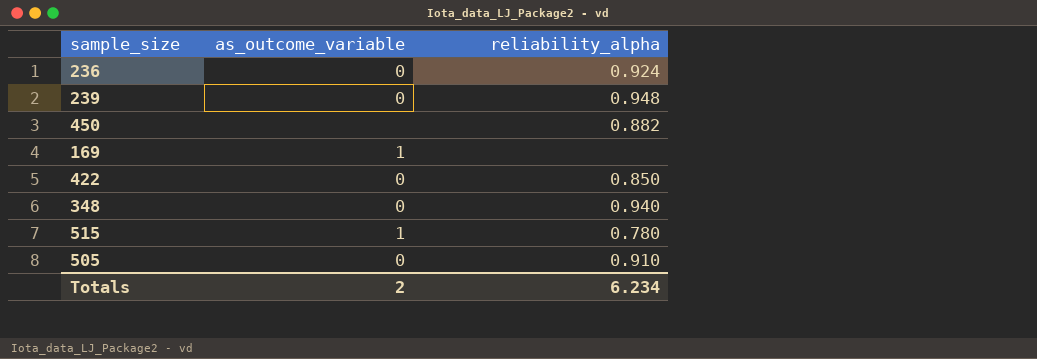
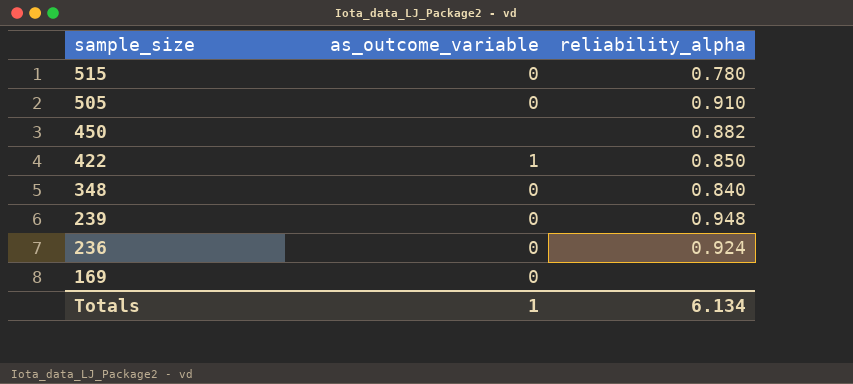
row order: none -> sample_size descending
515 | as_outcome_variable: 1 -> 0
422 | as_outcome_variable: 0 -> 1
348 | reliability_alpha: 0.940 -> 0.840
169 | as_outcome_variable: 1 -> 0
Totals | as_outcome_variable: 2 -> 1
Totals | reliability_alpha: 6.234 -> 6.134

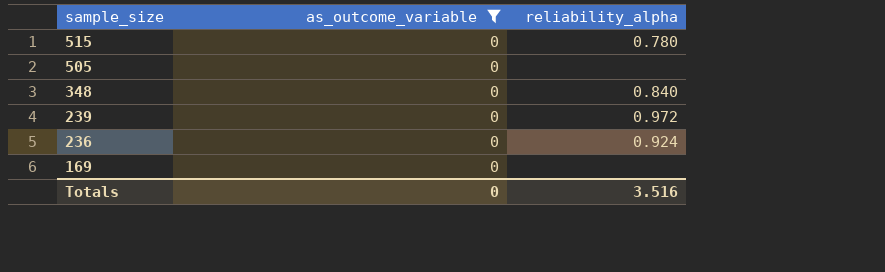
filter: none -> as_outcome_variable = 0
505 | reliability_alpha: 0.910 -> none
239 | reliability_alpha: 0.948 -> 0.972
Totals | as_outcome_variable: 1 -> 0
Totals | reliability_alpha: 6.134 -> 3.516

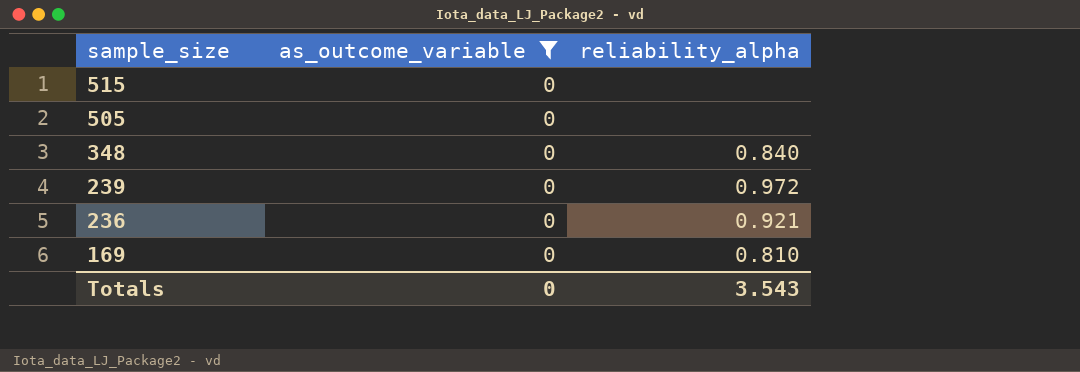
515 | reliability_alpha: 0.780 -> none
236 | reliability_alpha: 0.924 -> 0.921
169 | reliability_alpha: none -> 0.810
Totals | reliability_alpha: 3.516 -> 3.543

